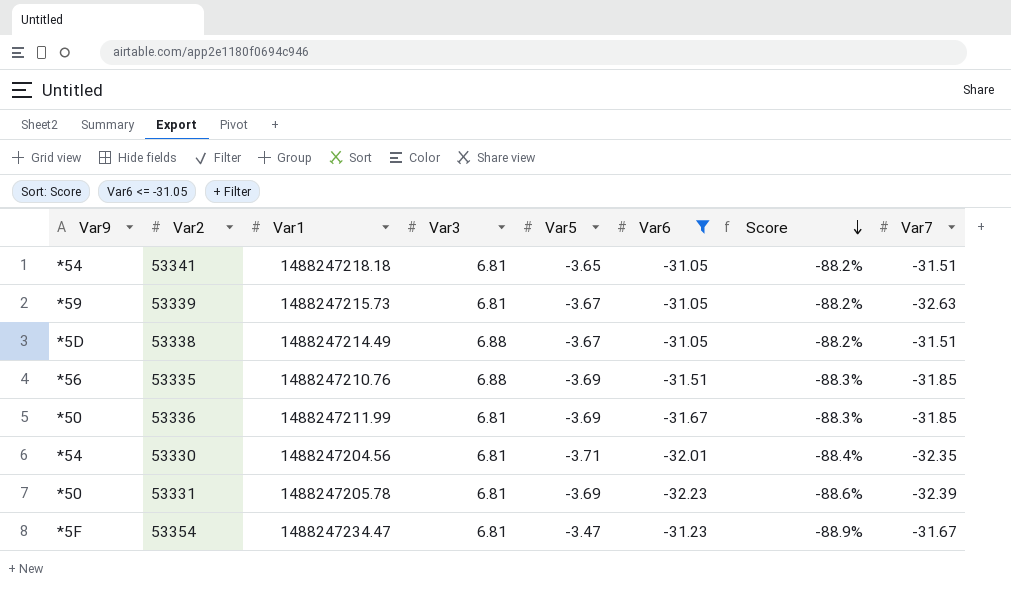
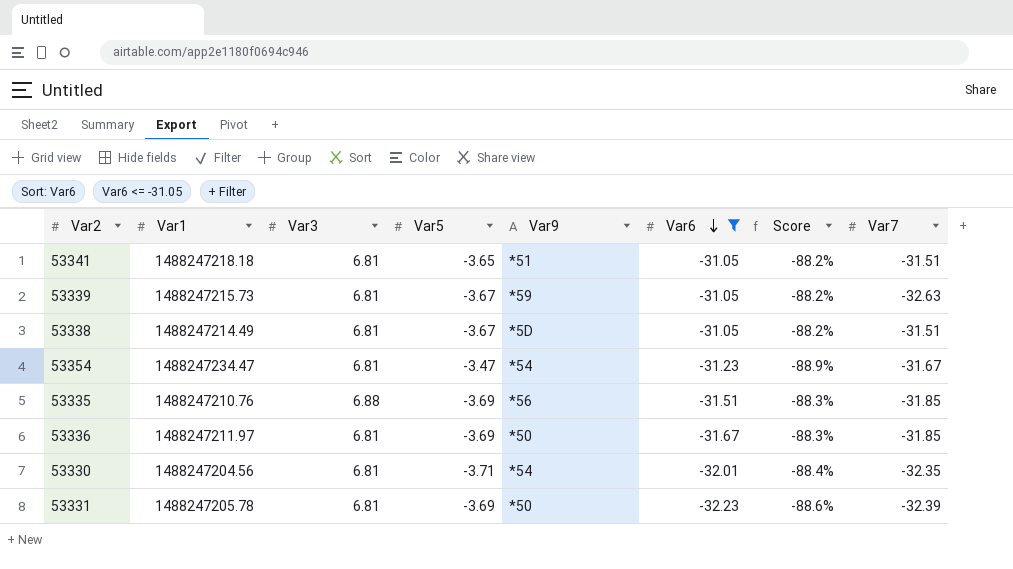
row order: Score descending -> Var6 descending
column Var9 | position: 1 -> 5
53341 | Var9: *54 -> *51
53338 | Var3: 6.88 -> 6.81
53354 | Var9: *5F -> *54
53336 | Var1: 1488247211.99 -> 1488247211.97

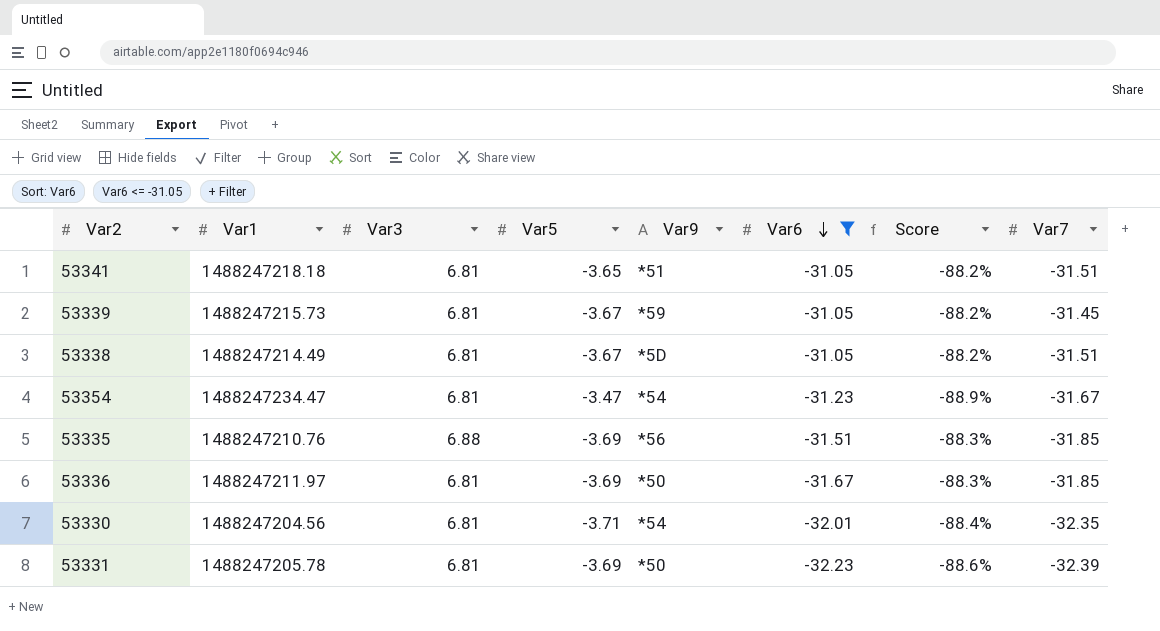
53339 | Var7: -32.63 -> -31.45

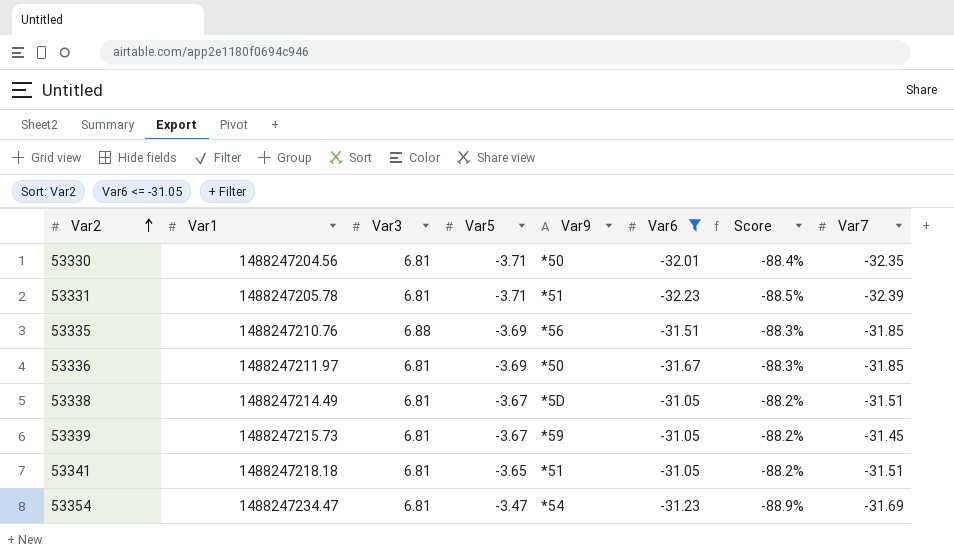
row order: Var6 descending -> Var2 ascending
53330 | Var9: *54 -> *50
53331 | Var5: -3.69 -> -3.71
53331 | Var9: *50 -> *51
53331 | Score: -88.6% -> -88.5%
53354 | Var7: -31.67 -> -31.69

